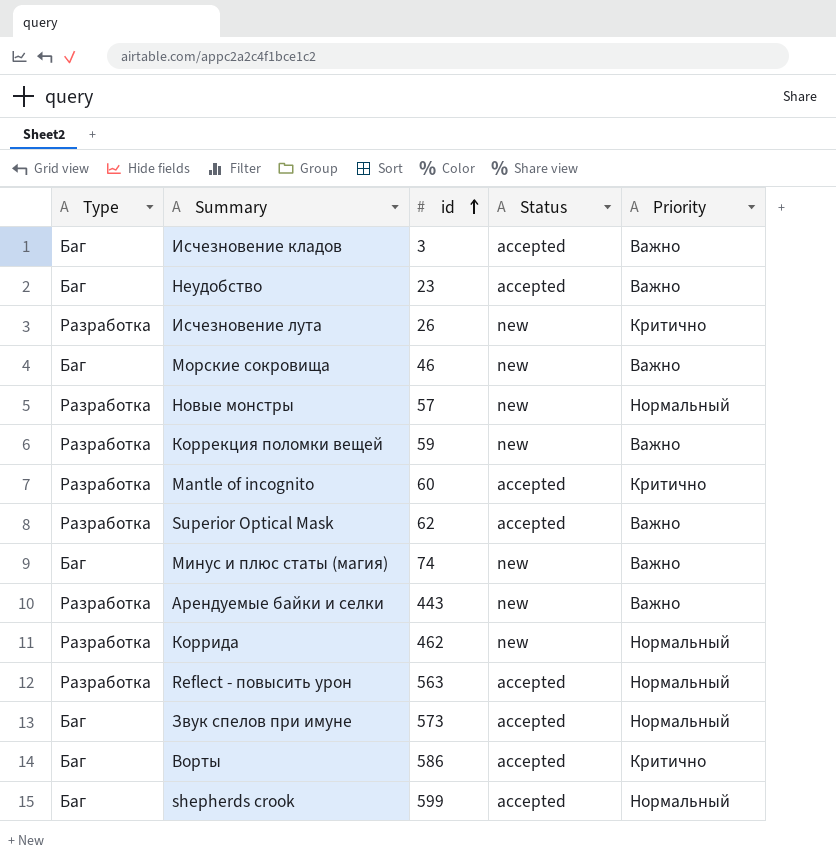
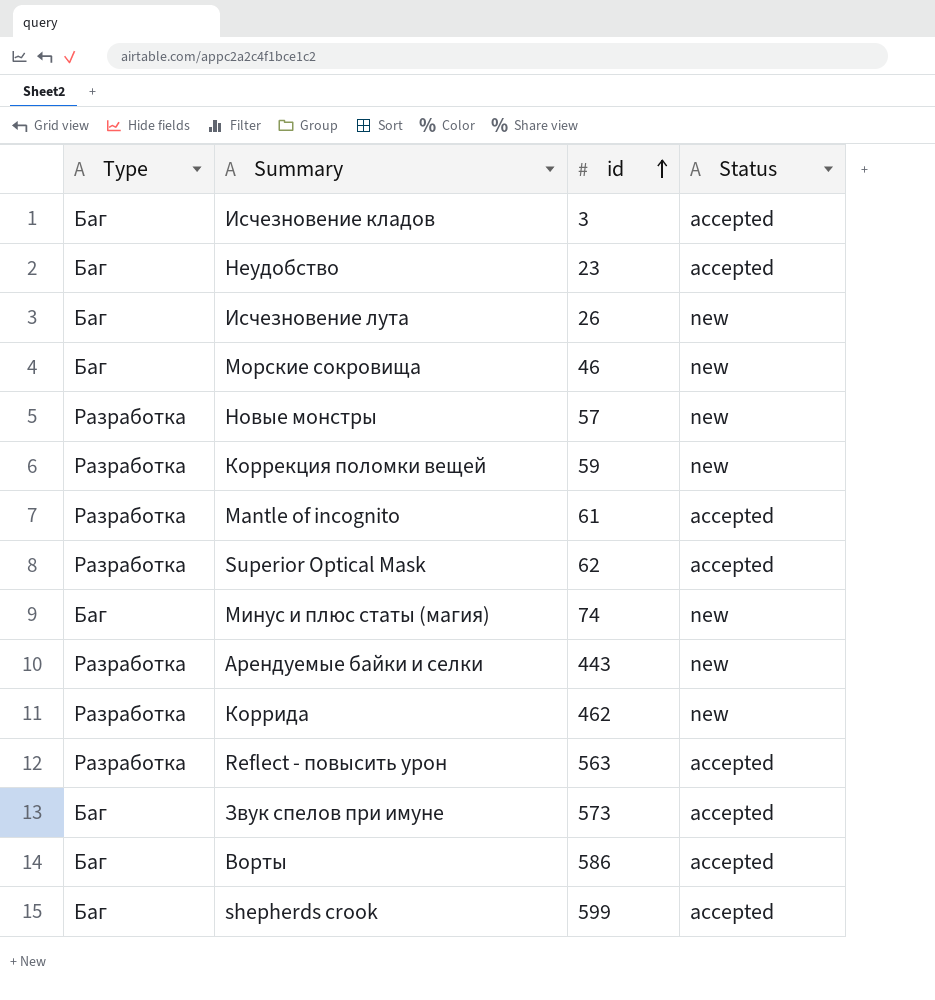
column Priority | position: 5 -> none
Исчезновение лута | Type: Разработка -> Баг
Mantle of incognito | id: 60 -> 61

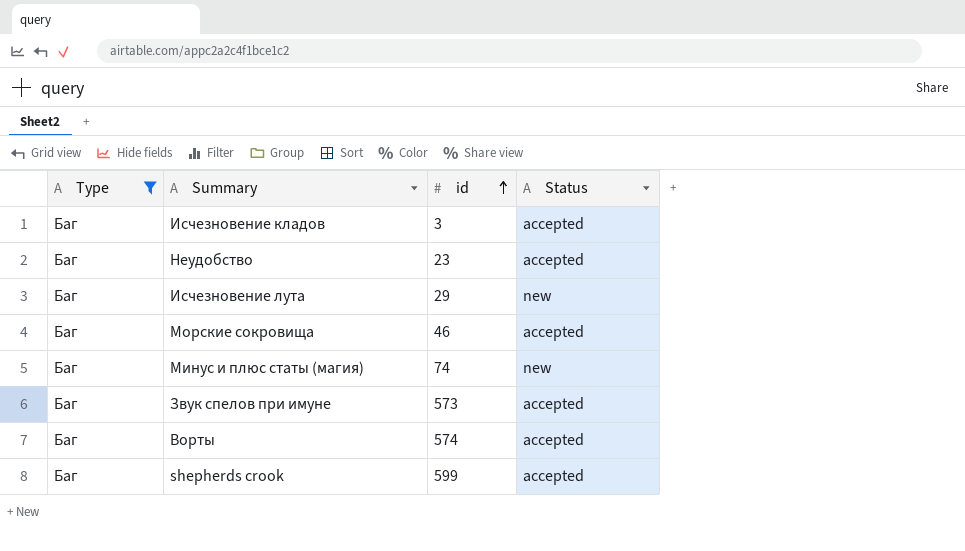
filter: none -> Type = Баг
Исчезновение лута | id: 26 -> 29
Морские сокровища | Status: new -> accepted
Ворты | id: 586 -> 574

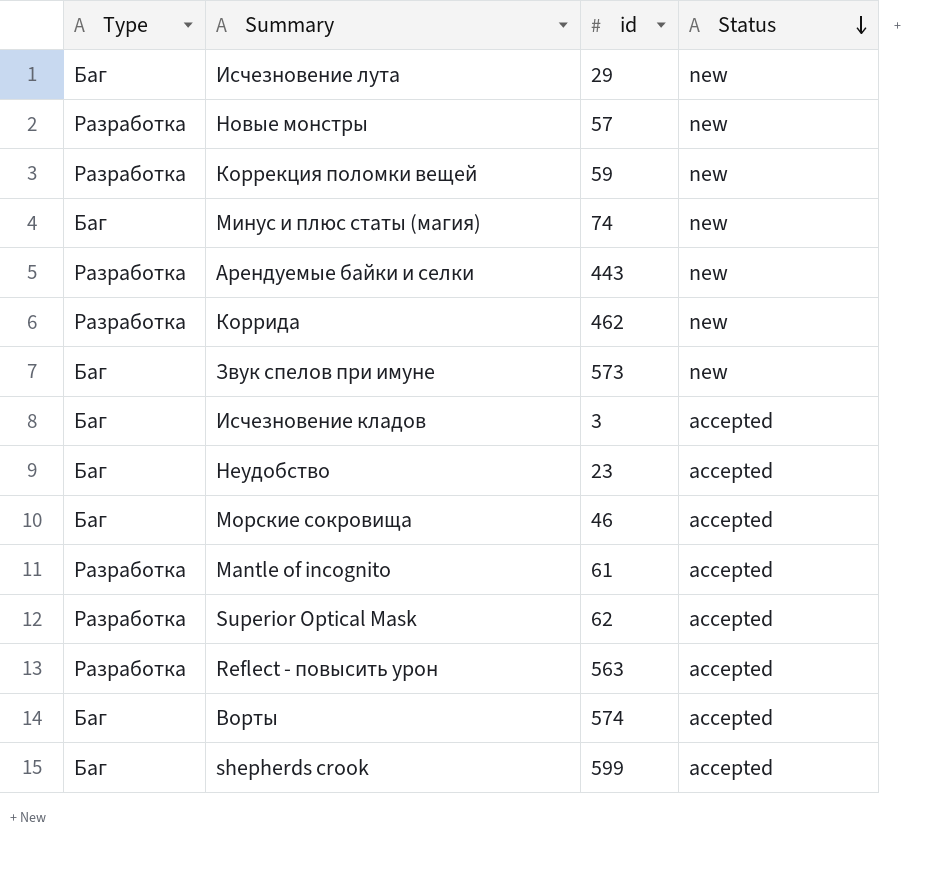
filter: Type = Баг -> none
row order: id ascending -> Status descending
Звук спелов при имуне | Status: accepted -> new

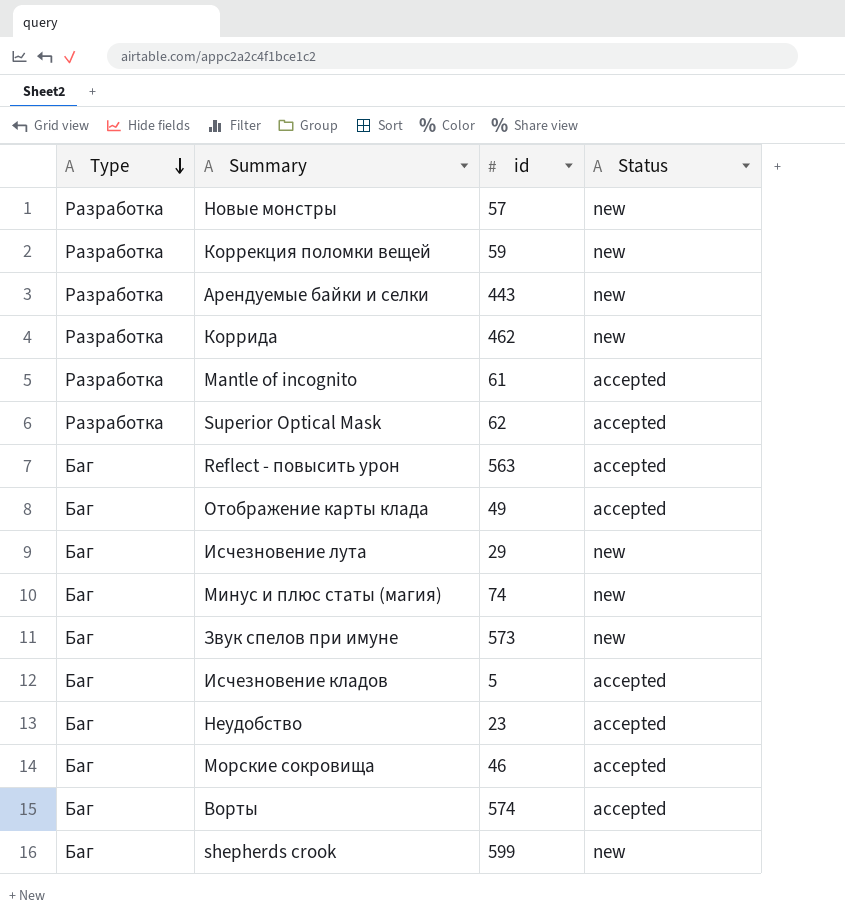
row order: Status descending -> Type descending
Reflect - повысить урон | Type: Разработка -> Баг
row Отображение карты клада: none -> Баг | 49 | accepted
Исчезновение кладов | id: 3 -> 5
shepherds crook | Status: accepted -> new

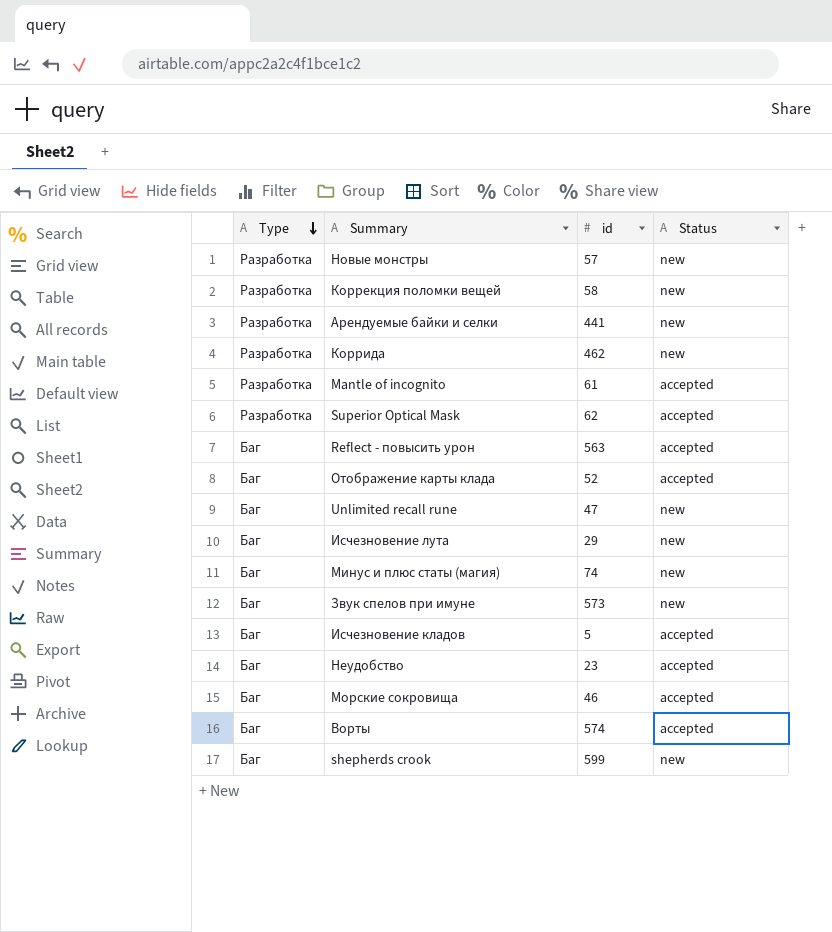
Коррекция поломки вещей | id: 59 -> 58
Арендуемые байки и селки | id: 443 -> 441
Отображение карты клада | id: 49 -> 52
row Unlimited recall rune: none -> Баг | 47 | new

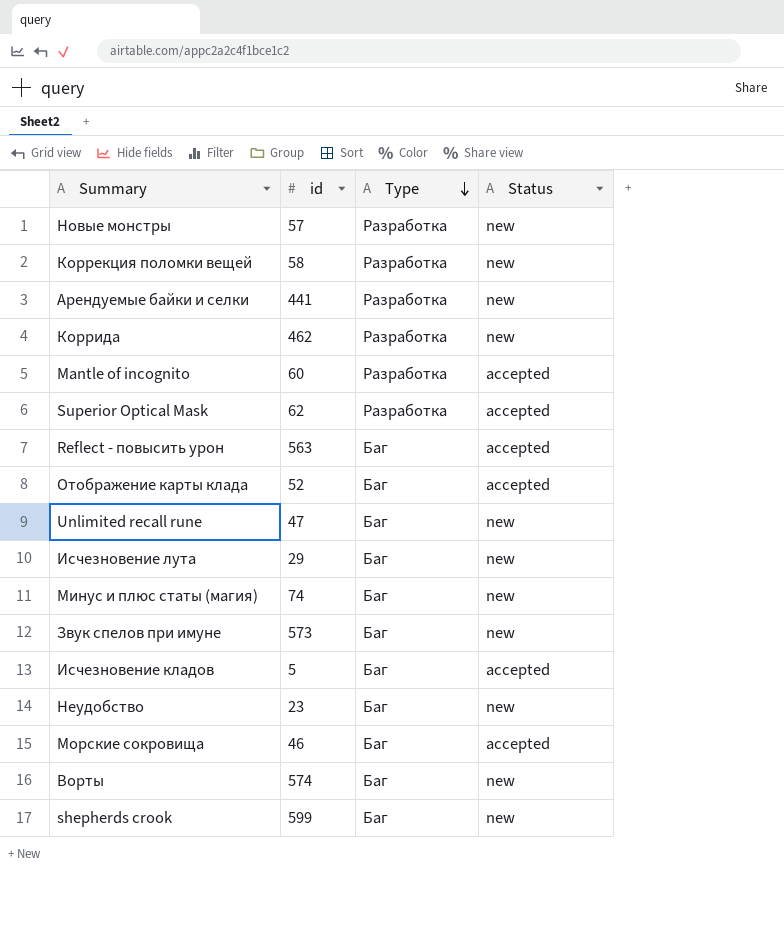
column Type | position: 1 -> 3
Mantle of incognito | id: 61 -> 60
Неудобство | Status: accepted -> new
Ворты | Status: accepted -> new

